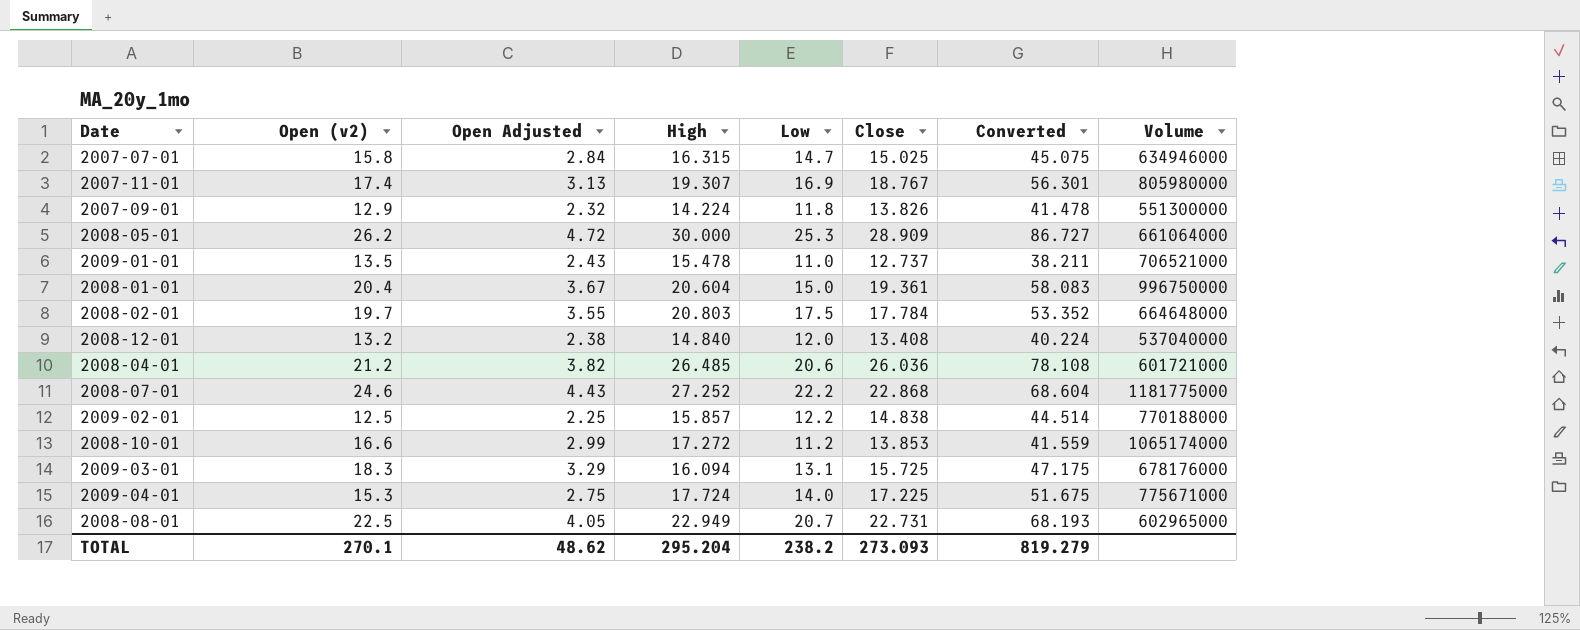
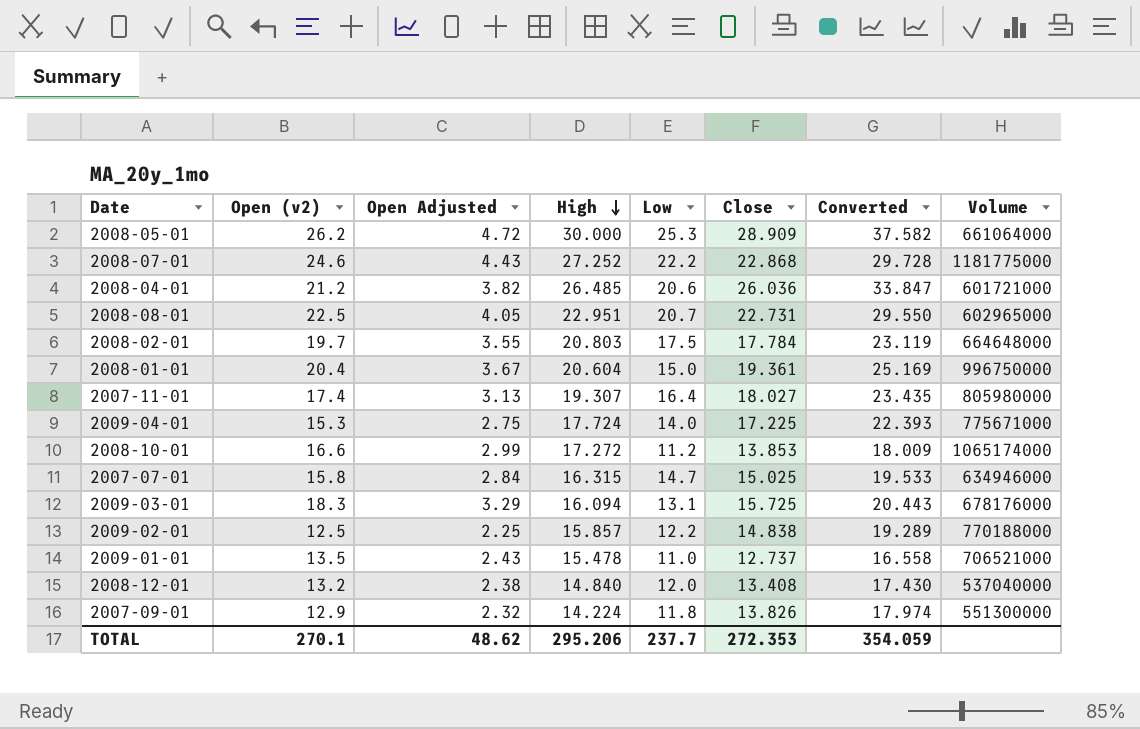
row order: none -> High descending
column Converted | formula: [Close] * 3 -> [Close] * 1.3
2008-08-01 | High: 22.949 -> 22.951
2007-11-01 | Low: 16.9 -> 16.4
2007-11-01 | Close: 18.767 -> 18.027
TOTAL | High: 295.204 -> 295.206
TOTAL | Low: 238.2 -> 237.7
TOTAL | Close: 273.093 -> 272.353
TOTAL | Converted: 819.279 -> 354.059

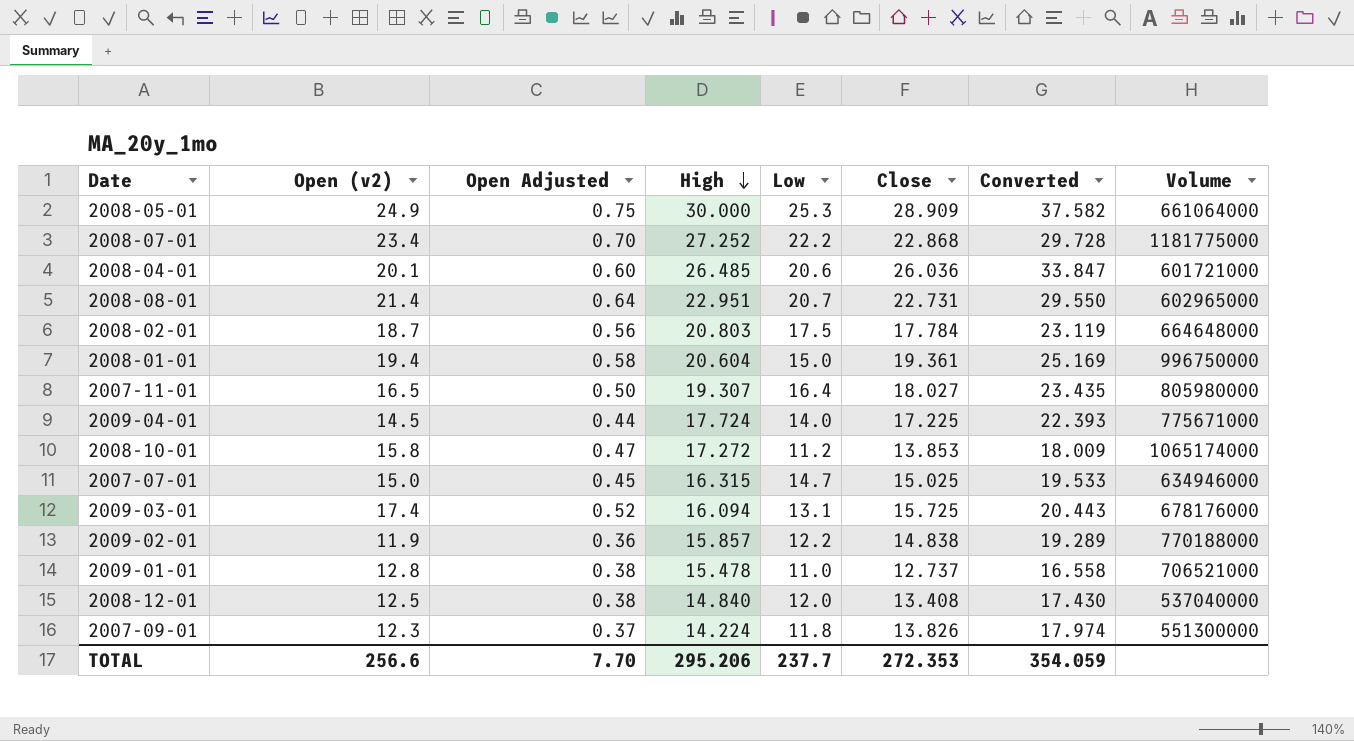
column Open Adjusted | formula: [Open (v2)] * 0.18 -> [Open (v2)] * 0.03
2008-05-01 | Open (v2): 26.2 -> 24.9
2008-07-01 | Open (v2): 24.6 -> 23.4
2008-04-01 | Open (v2): 21.2 -> 20.1
2008-08-01 | Open (v2): 22.5 -> 21.4
2008-02-01 | Open (v2): 19.7 -> 18.7
2008-01-01 | Open (v2): 20.4 -> 19.4
2007-11-01 | Open (v2): 17.4 -> 16.5
2009-04-01 | Open (v2): 15.3 -> 14.5
2008-10-01 | Open (v2): 16.6 -> 15.8
2007-07-01 | Open (v2): 15.8 -> 15.0
2009-03-01 | Open (v2): 18.3 -> 17.4
2009-02-01 | Open (v2): 12.5 -> 11.9
2009-01-01 | Open (v2): 13.5 -> 12.8
2008-12-01 | Open (v2): 13.2 -> 12.5
2007-09-01 | Open (v2): 12.9 -> 12.3
TOTAL | Open (v2): 270.1 -> 256.6
TOTAL | Open Adjusted: 48.62 -> 7.70

